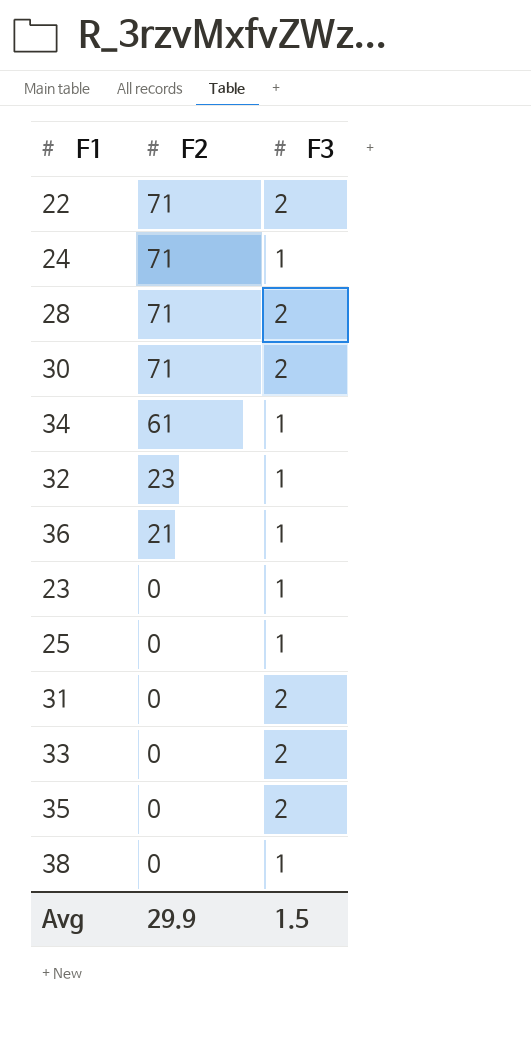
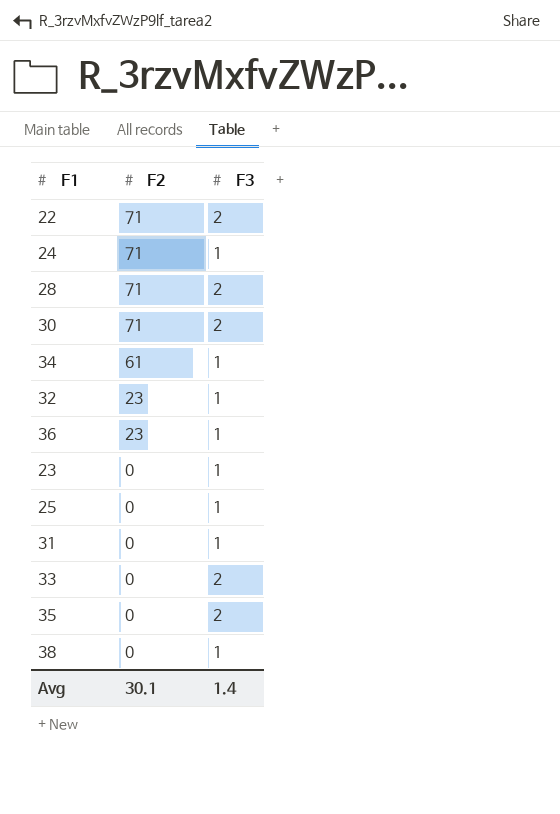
36 | F2: 21 -> 23
31 | F3: 2 -> 1
Avg | F2: 29.9 -> 30.1
Avg | F3: 1.5 -> 1.4

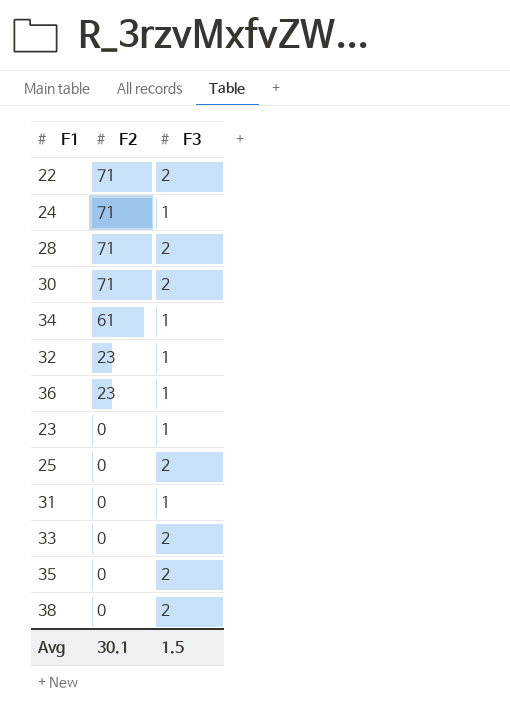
25 | F3: 1 -> 2
38 | F3: 1 -> 2
Avg | F3: 1.4 -> 1.5

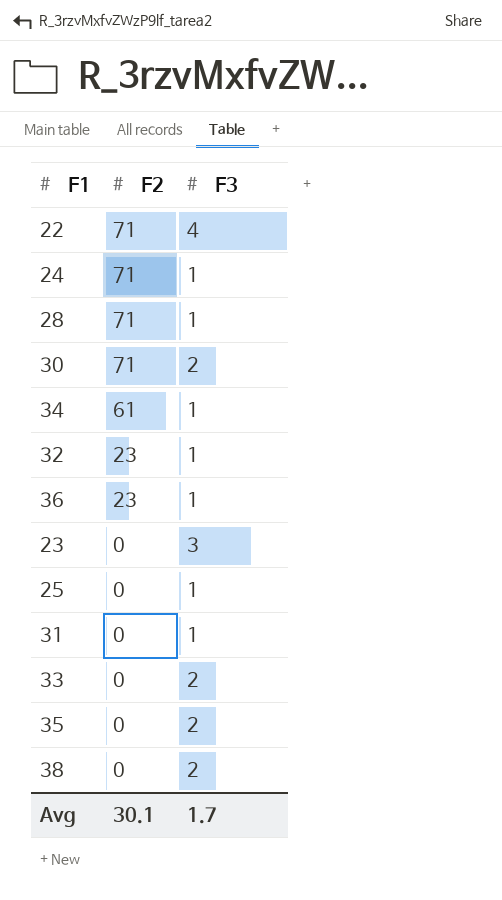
22 | F3: 2 -> 4
28 | F3: 2 -> 1
23 | F3: 1 -> 3
25 | F3: 2 -> 1
Avg | F3: 1.5 -> 1.7

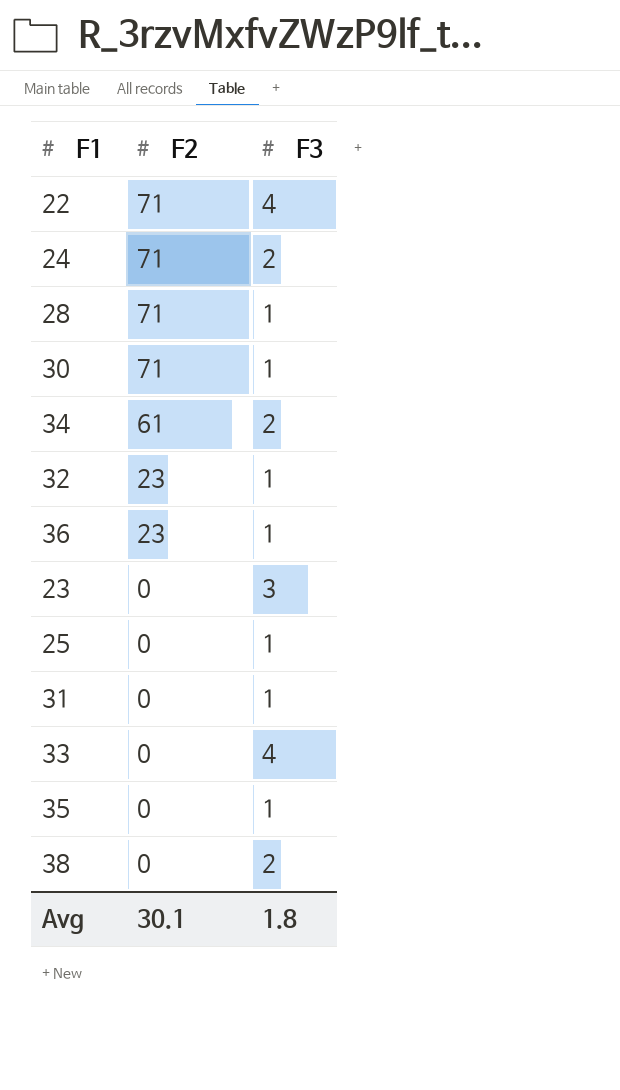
24 | F3: 1 -> 2
30 | F3: 2 -> 1
34 | F3: 1 -> 2
33 | F3: 2 -> 4
35 | F3: 2 -> 1
Avg | F3: 1.7 -> 1.8

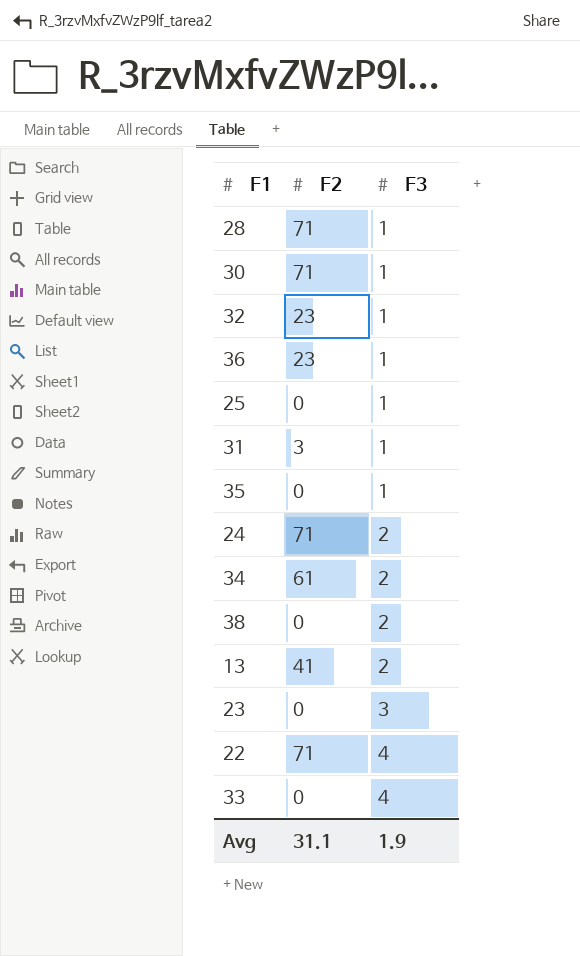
row order: F2 descending -> F3 ascending
31 | F2: 0 -> 3
row 13: none -> 41 | 2
Avg | F2: 30.1 -> 31.1
Avg | F3: 1.8 -> 1.9

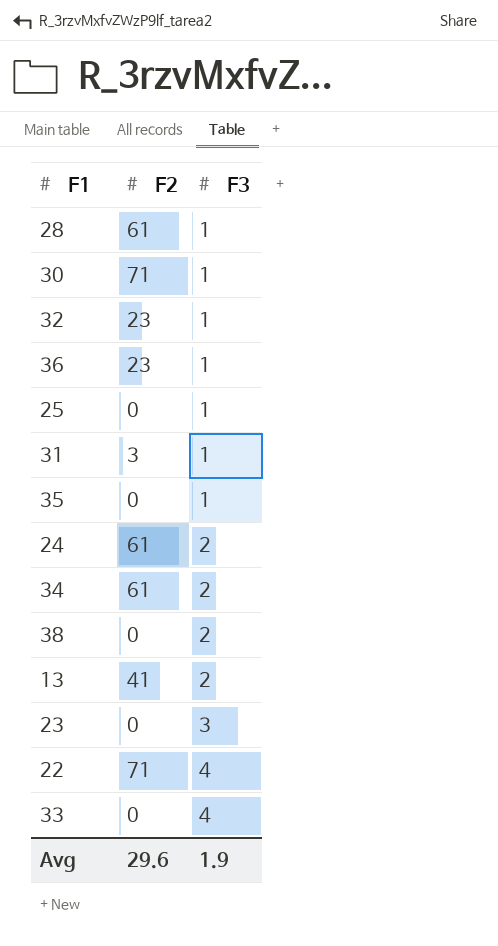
28 | F2: 71 -> 61
24 | F2: 71 -> 61
Avg | F2: 31.1 -> 29.6

